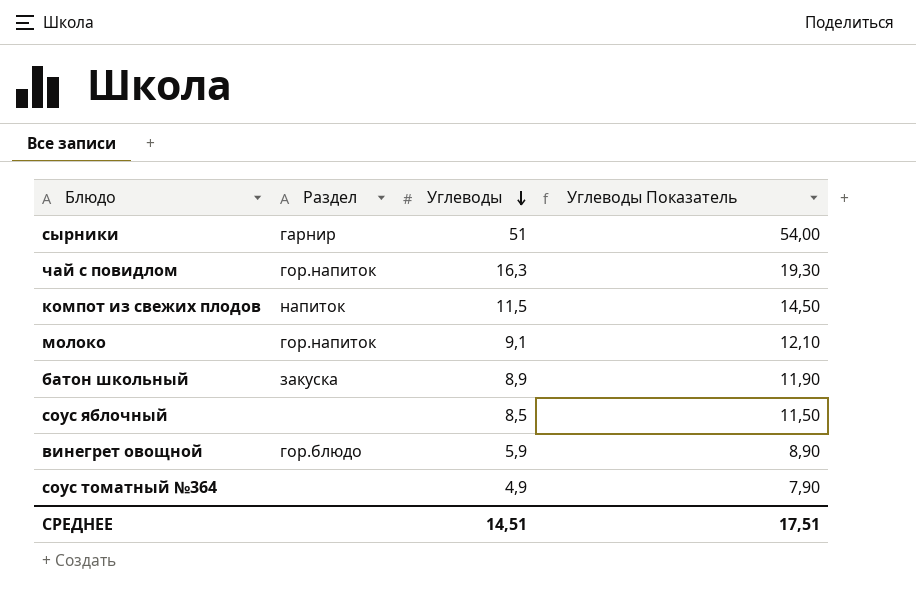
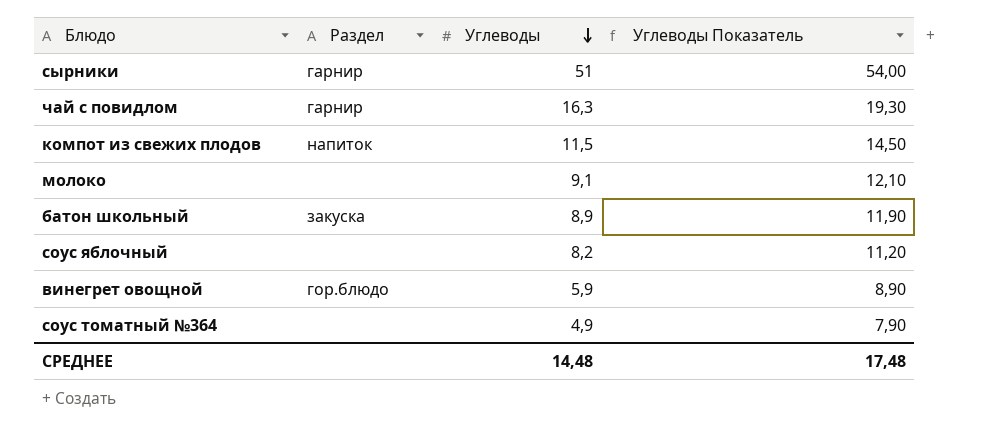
чай с повидлом | Раздел: гор.напиток -> гарнир
молоко | Раздел: гор.напиток -> none
соус яблочный | Углеводы: 8,5 -> 8,2
соус яблочный | Углеводы Показатель: 11,50 -> 11,20
СРЕДНЕЕ | Углеводы: 14,51 -> 14,48
СРЕДНЕЕ | Углеводы Показатель: 17,51 -> 17,48

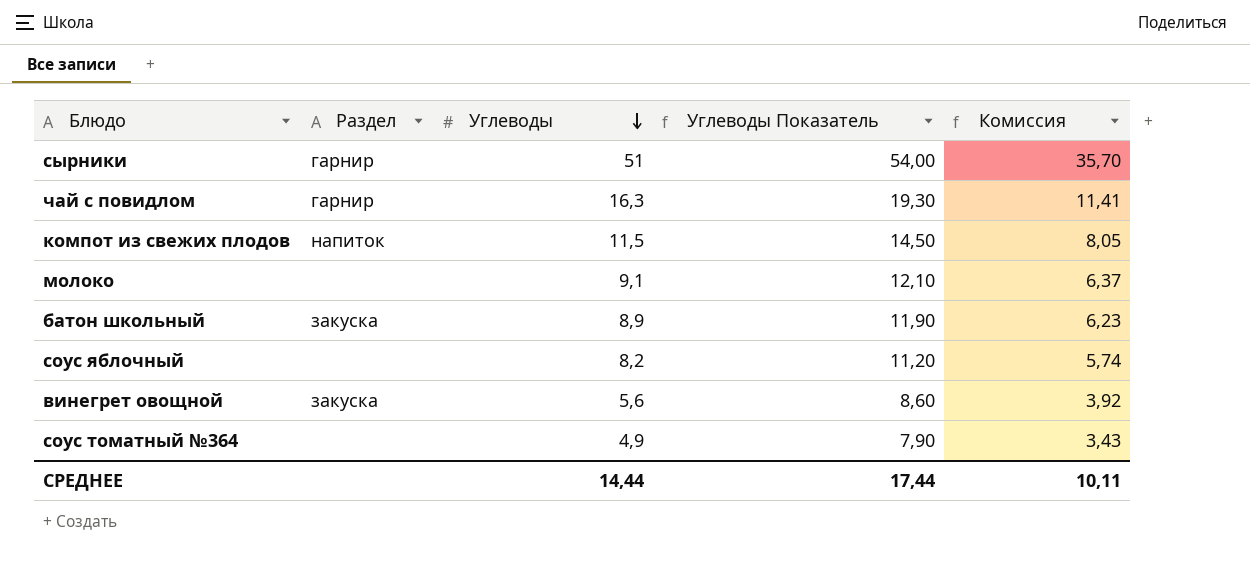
column Комиссия | formula: none -> [Углеводы] * 0,7
винегрет овощной | Раздел: гор.блюдо -> закуска
винегрет овощной | Углеводы: 5,9 -> 5,6
винегрет овощной | Углеводы Показатель: 8,90 -> 8,60
СРЕДНЕЕ | Углеводы: 14,48 -> 14,44
СРЕДНЕЕ | Углеводы Показатель: 17,48 -> 17,44

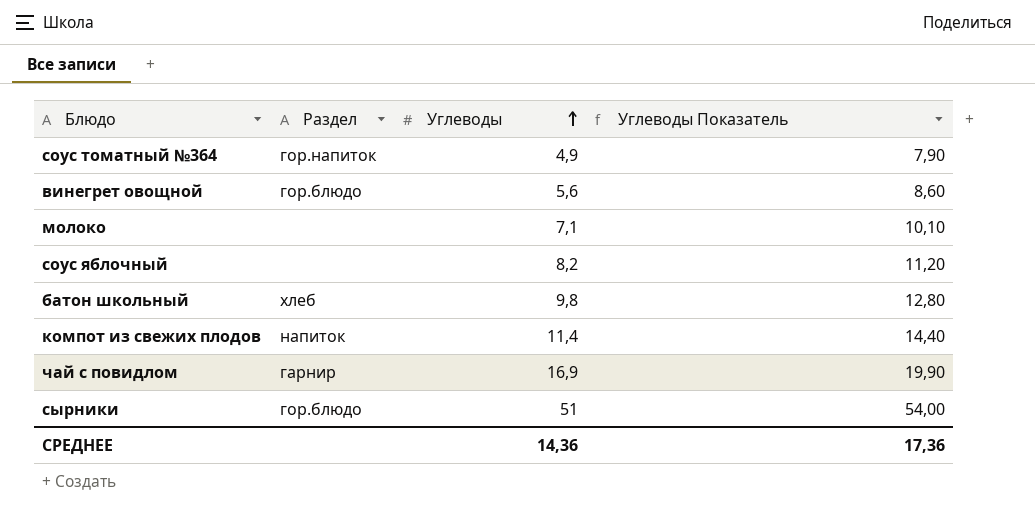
row order: Углеводы descending -> Углеводы ascending
column Комиссия | formula: [Углеводы] * 0,7 -> none
соус томатный №364 | Раздел: none -> гор.напиток
винегрет овощной | Раздел: закуска -> гор.блюдо
молоко | Углеводы: 9,1 -> 7,1
молоко | Углеводы Показатель: 12,10 -> 10,10
батон школьный | Раздел: закуска -> хлеб
батон школьный | Углеводы: 8,9 -> 9,8
батон школьный | Углеводы Показатель: 11,90 -> 12,80
компот из свежих плодов | Углеводы: 11,5 -> 11,4
компот из свежих плодов | Углеводы Показатель: 14,50 -> 14,40
чай с повидлом | Углеводы: 16,3 -> 16,9
чай с повидлом | Углеводы Показатель: 19,30 -> 19,90
сырники | Раздел: гарнир -> гор.блюдо
СРЕДНЕЕ | Углеводы: 14,44 -> 14,36
СРЕДНЕЕ | Углеводы Показатель: 17,44 -> 17,36

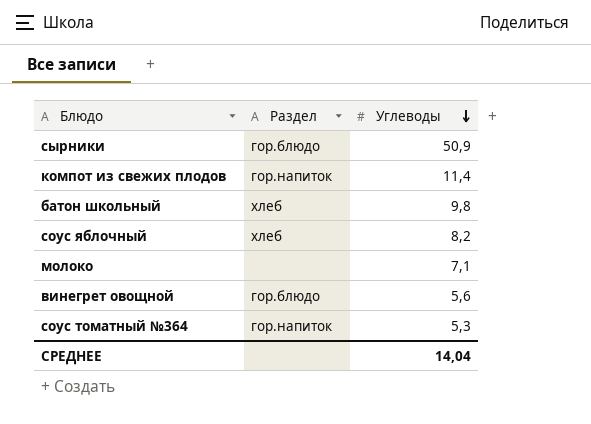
row order: Углеводы ascending -> Углеводы descending
column Углеводы Показатель | formula: [Углеводы] + 3 -> none
row чай с повидлом: гарнир | 16,9 | 19,90 -> none
сырники | Углеводы: 51 -> 50,9
компот из свежих плодов | Раздел: напиток -> гор.напиток
соус яблочный | Раздел: none -> хлеб
соус томатный №364 | Углеводы: 4,9 -> 5,3
СРЕДНЕЕ | Углеводы: 14,36 -> 14,04

